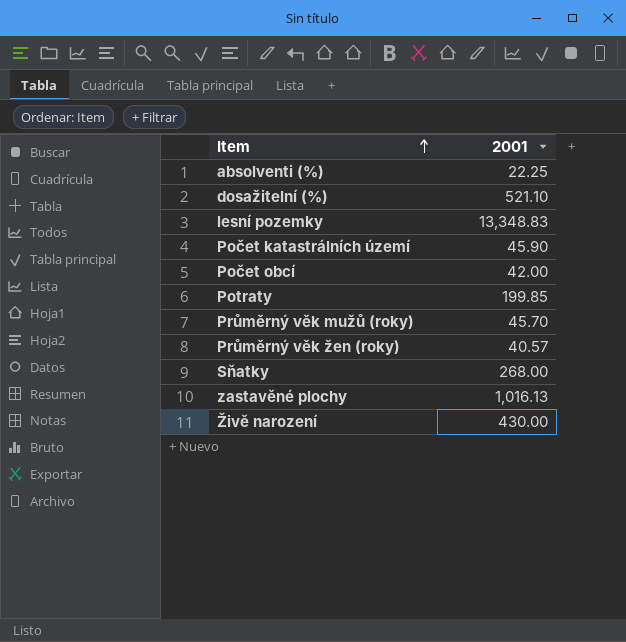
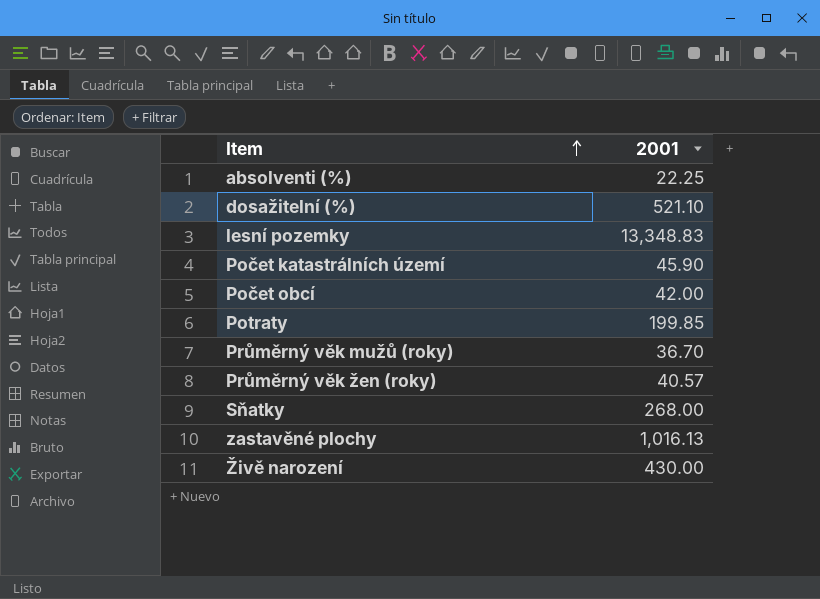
Průměrný věk mužů (roky) | 2001: 45.70 -> 36.70

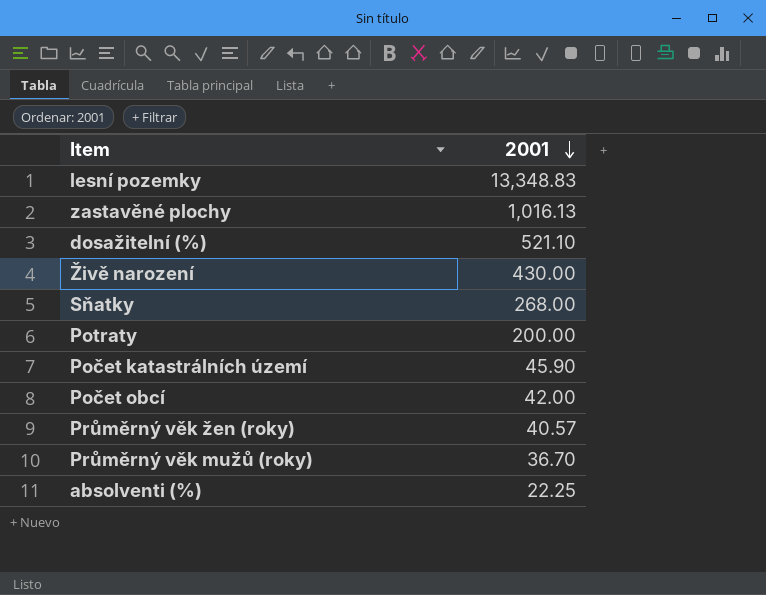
row order: Item ascending -> 2001 descending
Potraty | 2001: 199.85 -> 200.00

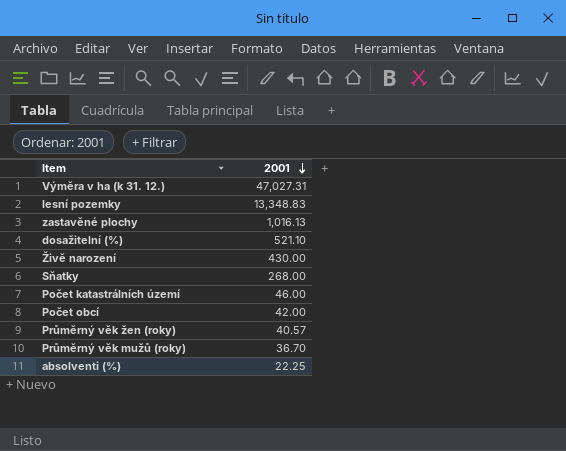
row Potraty: 200.00 -> none
row Výměra v ha (k 31. 12.): none -> 47,027.31
Počet katastrálních území | 2001: 45.90 -> 46.00

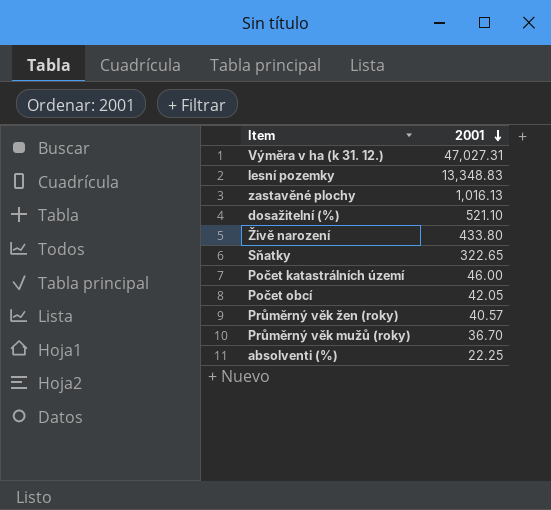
Živě narození | 2001: 430.00 -> 433.80
Sňatky | 2001: 268.00 -> 322.65
Počet obcí | 2001: 42.00 -> 42.05

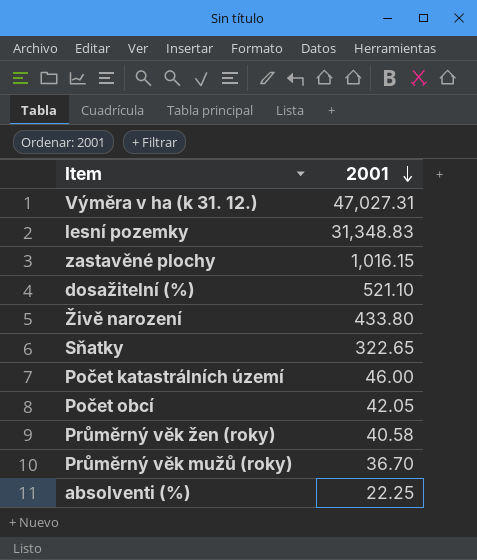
lesní pozemky | 2001: 13,348.83 -> 31,348.83
zastavěné plochy | 2001: 1,016.13 -> 1,016.15
Průměrný věk žen (roky) | 2001: 40.57 -> 40.58

